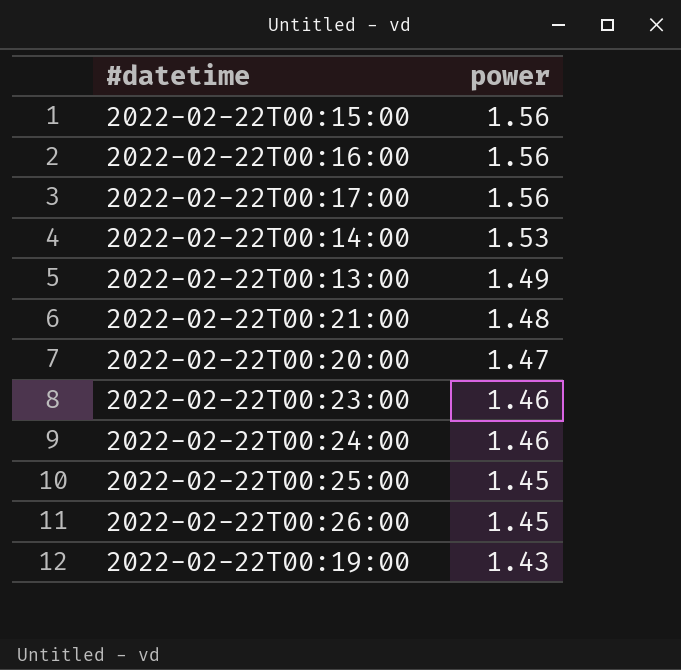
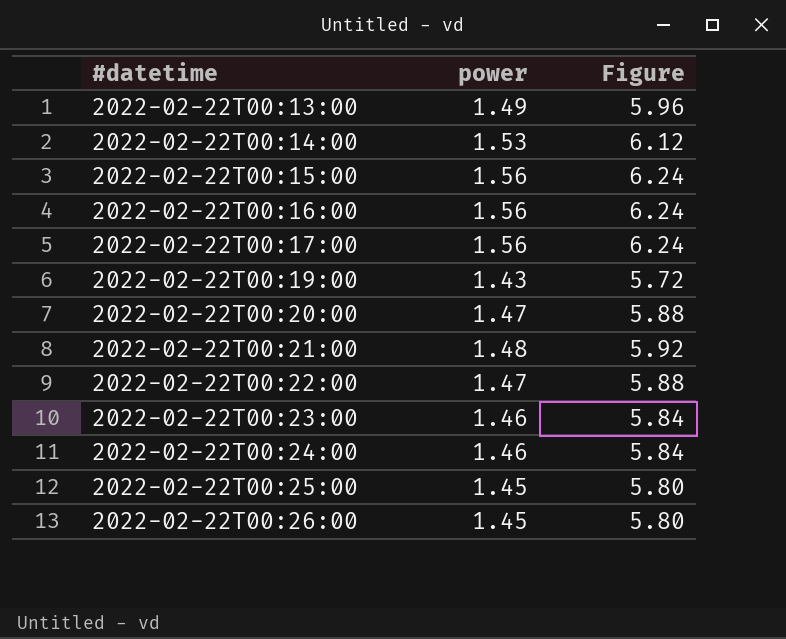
row order: power descending -> #datetime ascending
column Figure | formula: none -> [power] * 4
row 2022-02-22T00:22:00: none -> 1.47 | 5.88

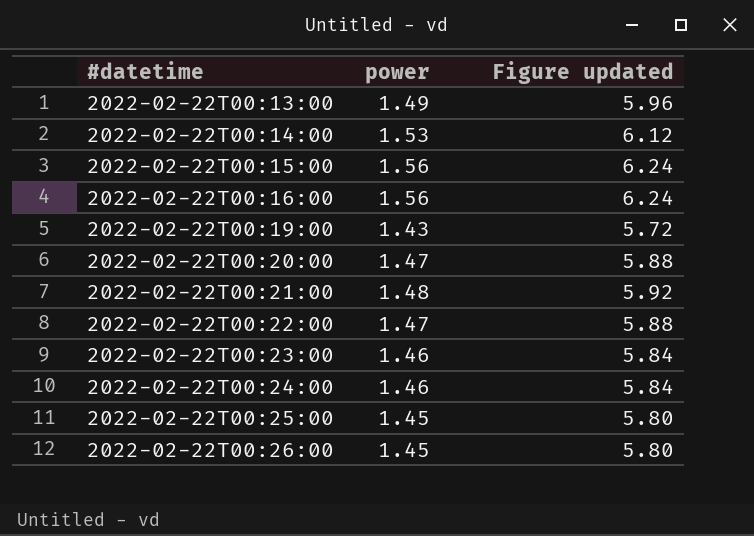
column name: Figure -> Figure updated
row 2022-02-22T00:17:00: 1.56 | 6.24 -> none

